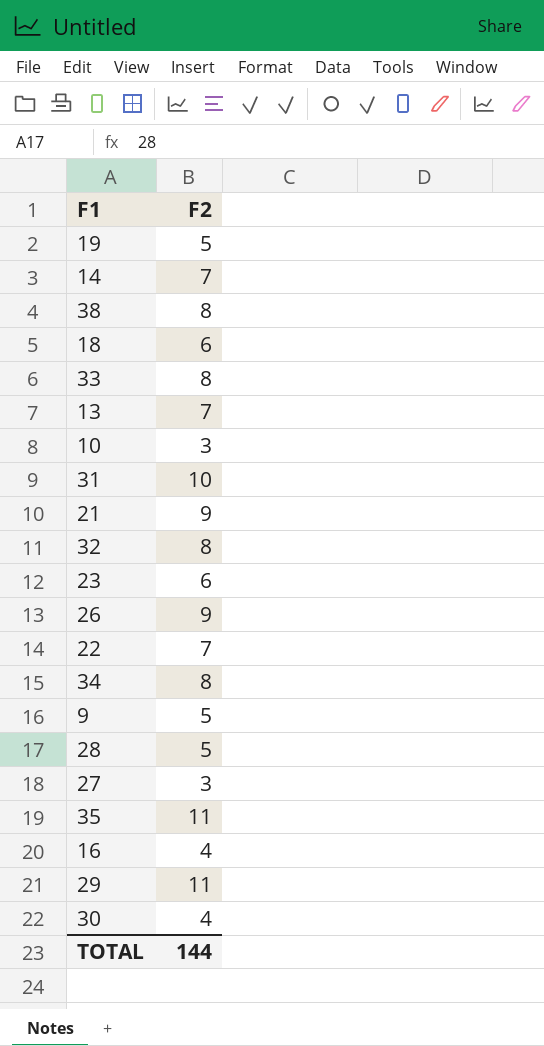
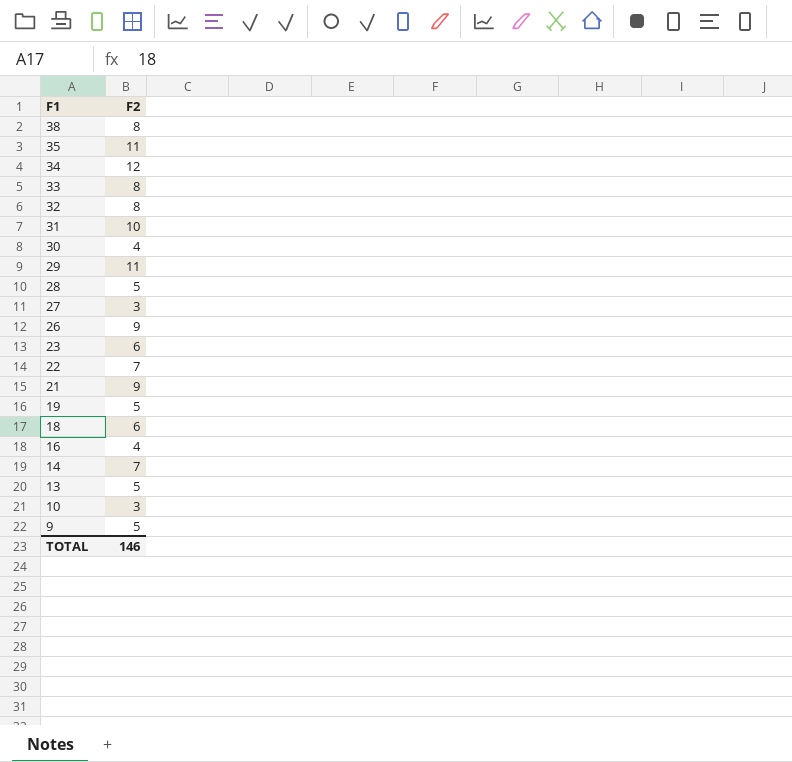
row order: none -> F1 descending
34 | F2: 8 -> 12
13 | F2: 7 -> 5
TOTAL | F2: 144 -> 146

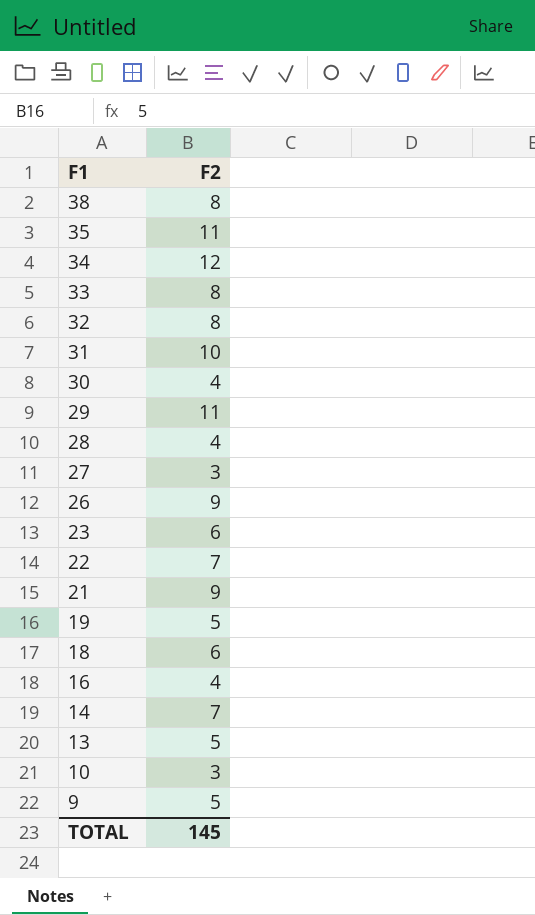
28 | F2: 5 -> 4
TOTAL | F2: 146 -> 145

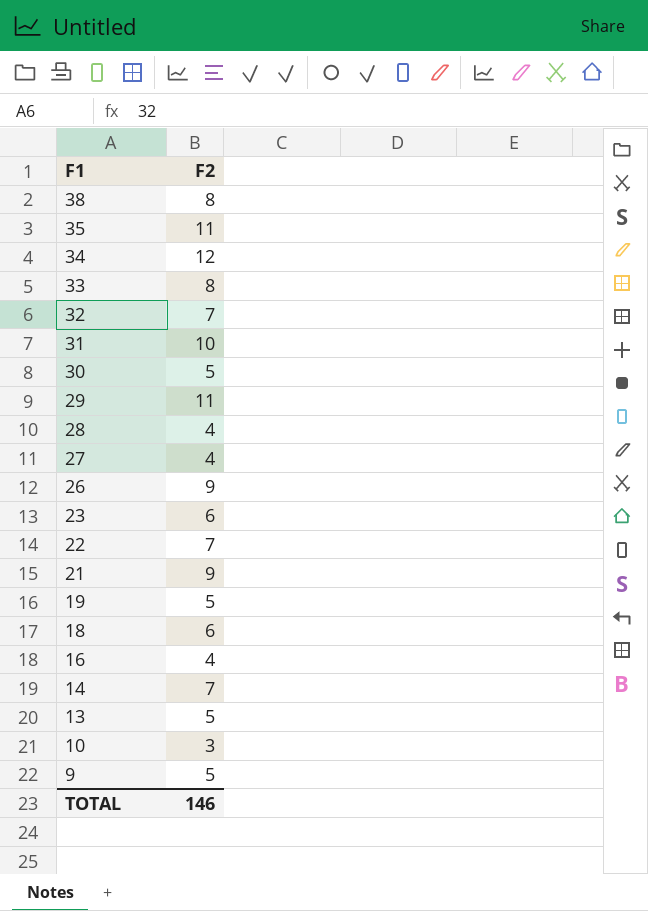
32 | F2: 8 -> 7
30 | F2: 4 -> 5
27 | F2: 3 -> 4
TOTAL | F2: 145 -> 146

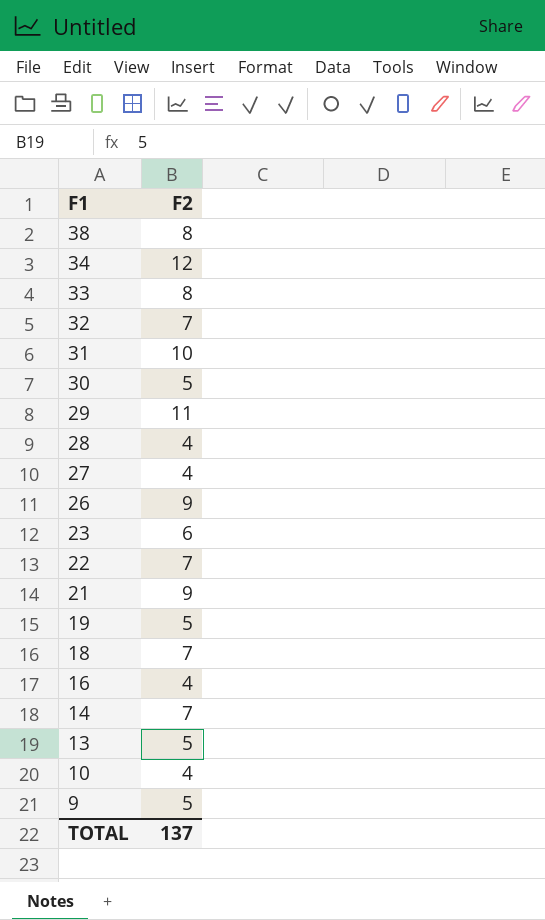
row 35: 11 -> none
18 | F2: 6 -> 7
10 | F2: 3 -> 4
TOTAL | F2: 146 -> 137

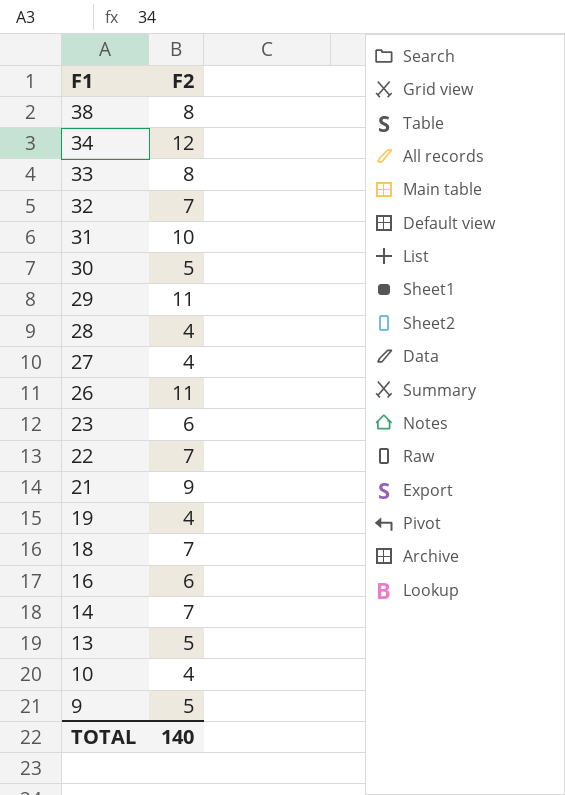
26 | F2: 9 -> 11
19 | F2: 5 -> 4
16 | F2: 4 -> 6
TOTAL | F2: 137 -> 140

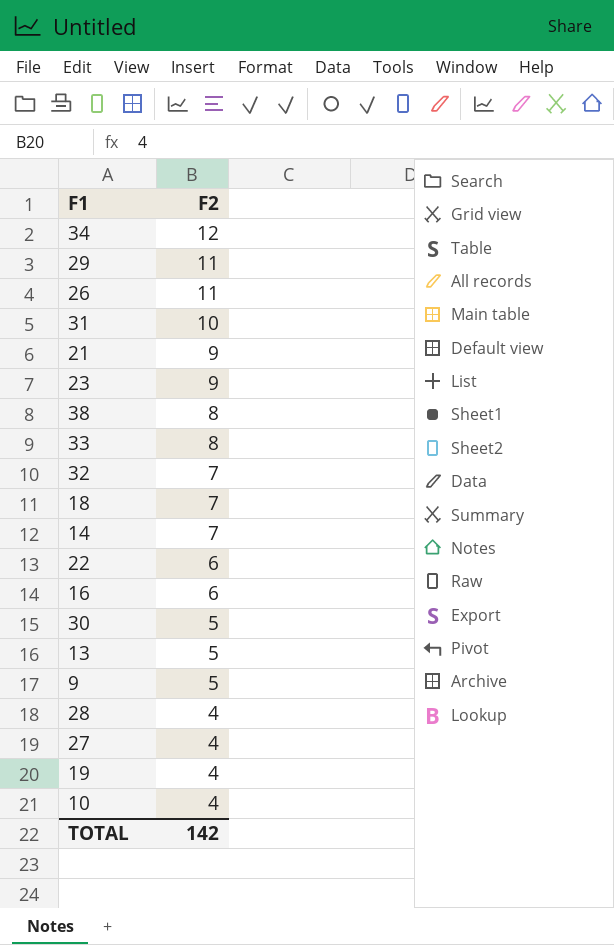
row order: F1 descending -> F2 descending
23 | F2: 6 -> 9
22 | F2: 7 -> 6
TOTAL | F2: 140 -> 142

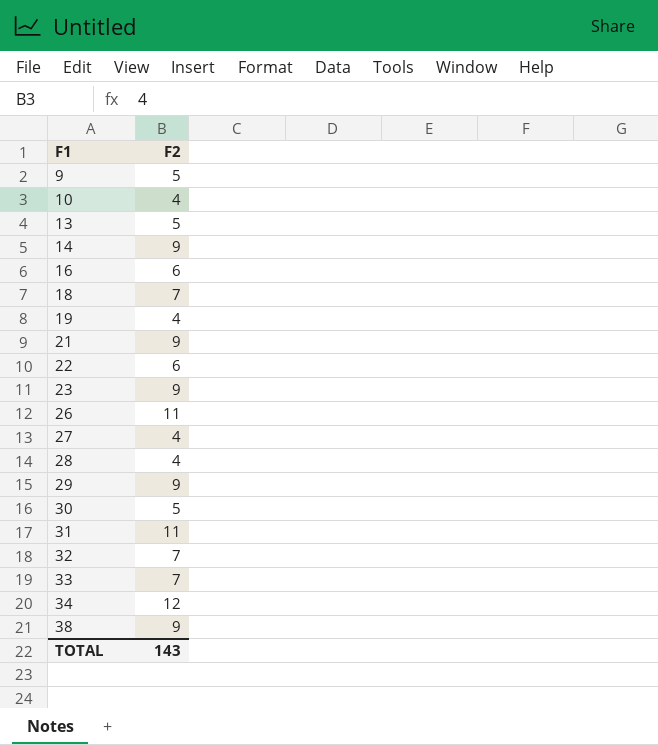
row order: F2 descending -> F1 ascending
14 | F2: 7 -> 9
29 | F2: 11 -> 9
31 | F2: 10 -> 11
33 | F2: 8 -> 7
38 | F2: 8 -> 9
TOTAL | F2: 142 -> 143

